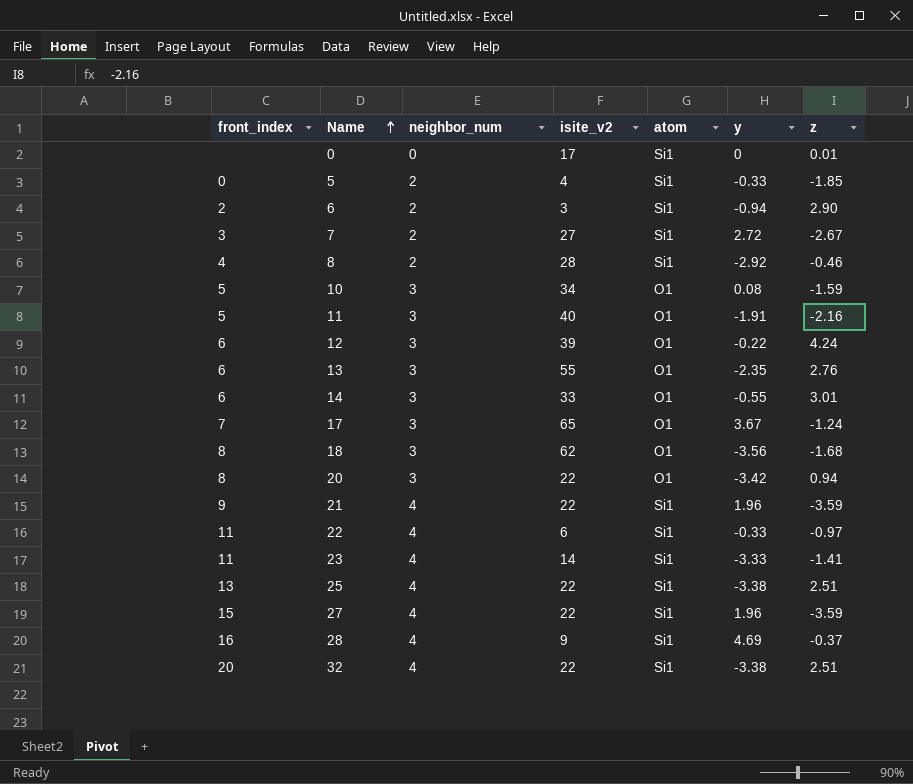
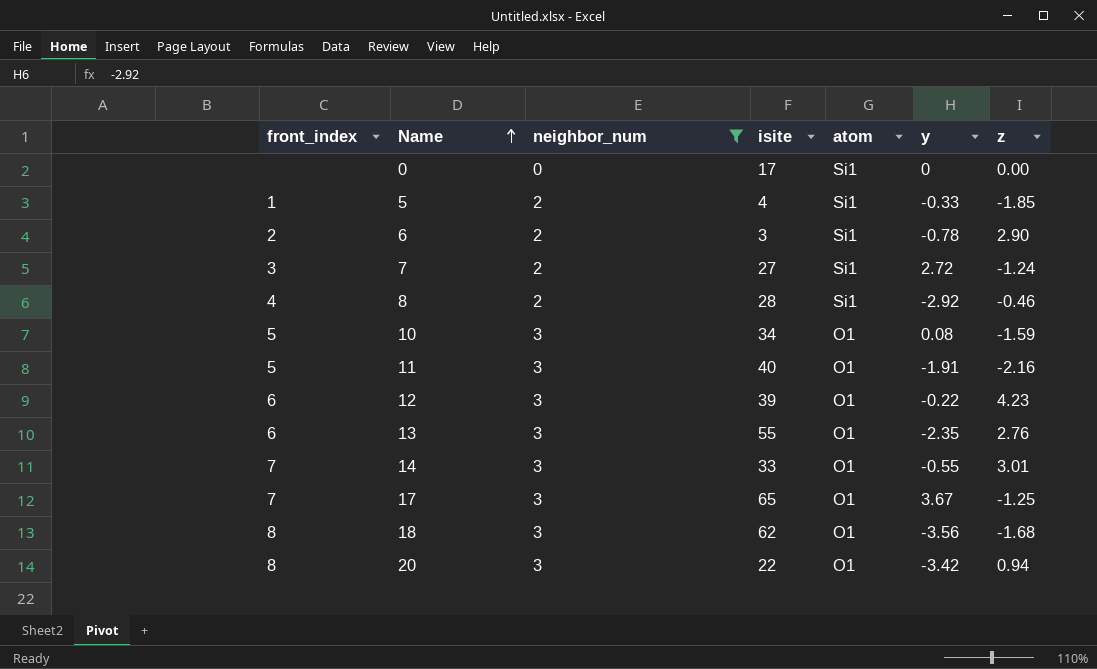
filter: none -> neighbor_num != 4
column name: isite_v2 -> isite
0 | z: 0.01 -> 0.00
5 | front_index: 0 -> 1
6 | y: -0.94 -> -0.78
7 | z: -2.67 -> -1.24
12 | z: 4.24 -> 4.23
14 | front_index: 6 -> 7
17 | z: -1.24 -> -1.25

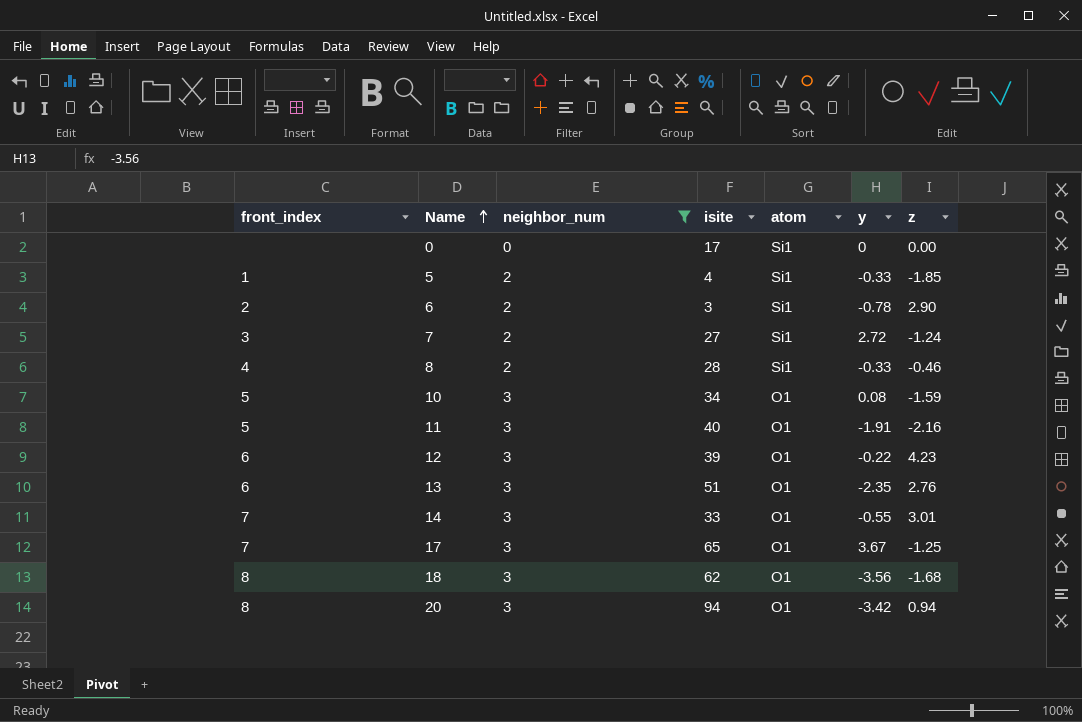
8 | y: -2.92 -> -0.33
13 | isite: 55 -> 51
20 | isite: 22 -> 94

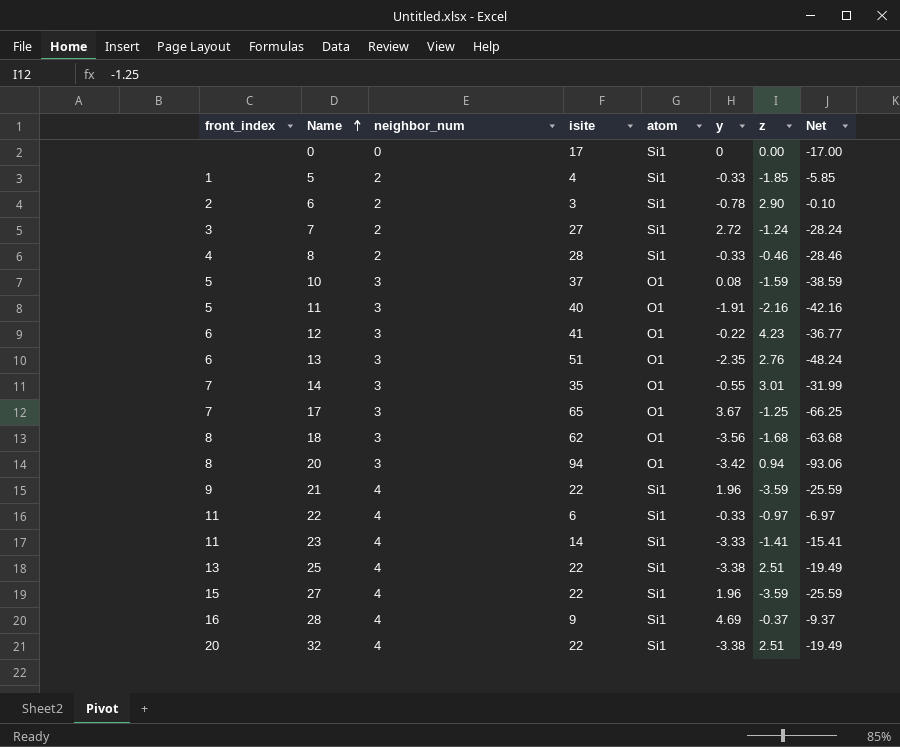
filter: neighbor_num != 4 -> none
column Net | formula: none -> [z] - [isite]
10 | isite: 34 -> 37
12 | isite: 39 -> 41
14 | isite: 33 -> 35

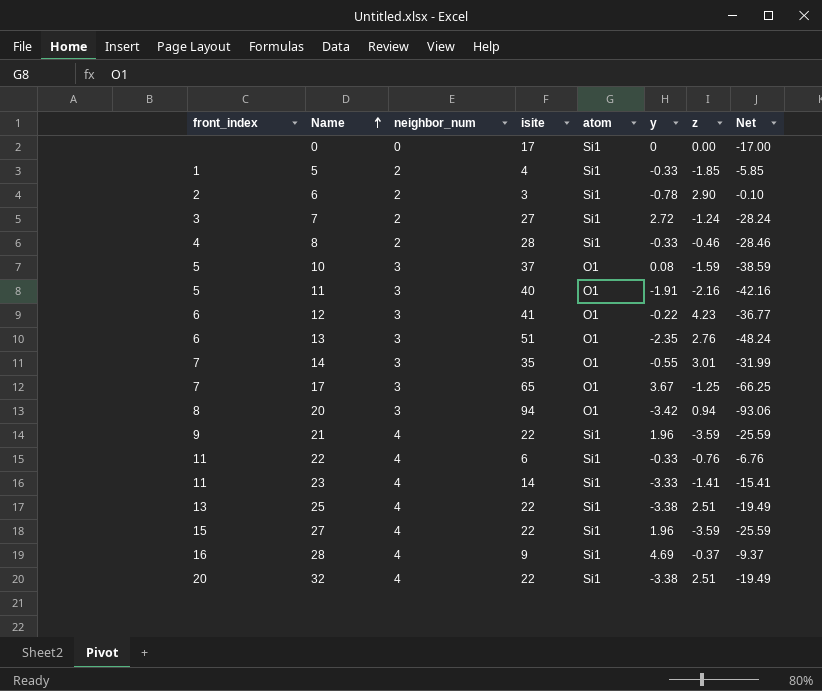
row 18: 8 | 3 | 62 | O1 | -3.56 | -1.68 | -63.68 -> none
22 | z: -0.97 -> -0.76
22 | Net: -6.97 -> -6.76

